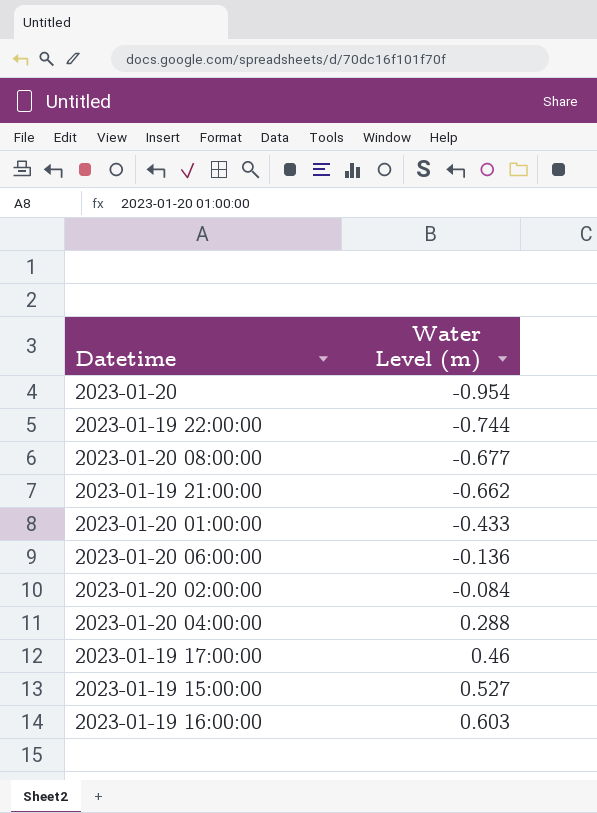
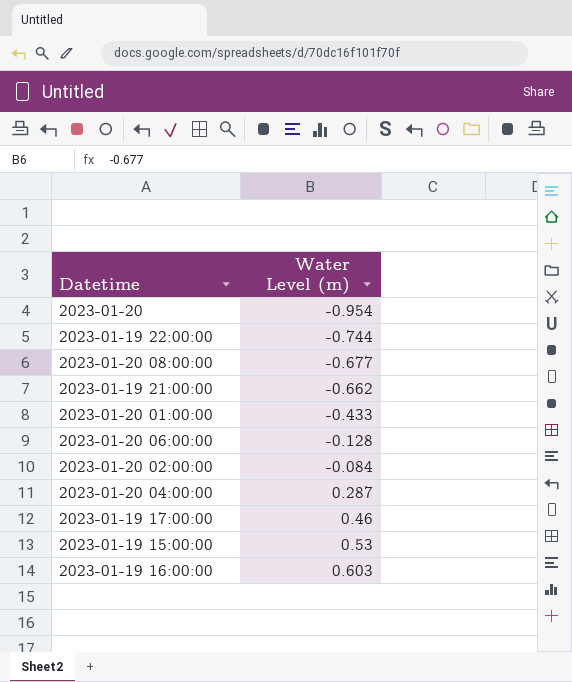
2023-01-20 06:00:00 | Water Level (m): -0.136 -> -0.128
2023-01-20 04:00:00 | Water Level (m): 0.288 -> 0.287
2023-01-19 15:00:00 | Water Level (m): 0.527 -> 0.53

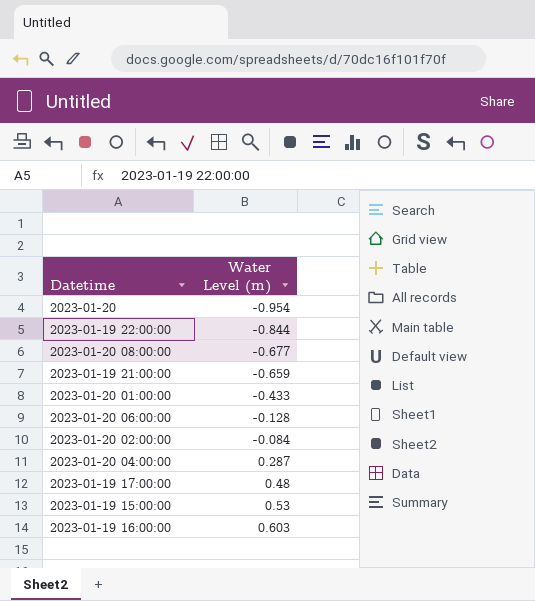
2023-01-19 22:00:00 | Water Level (m): -0.744 -> -0.844
2023-01-19 21:00:00 | Water Level (m): -0.662 -> -0.659
2023-01-19 17:00:00 | Water Level (m): 0.46 -> 0.48

